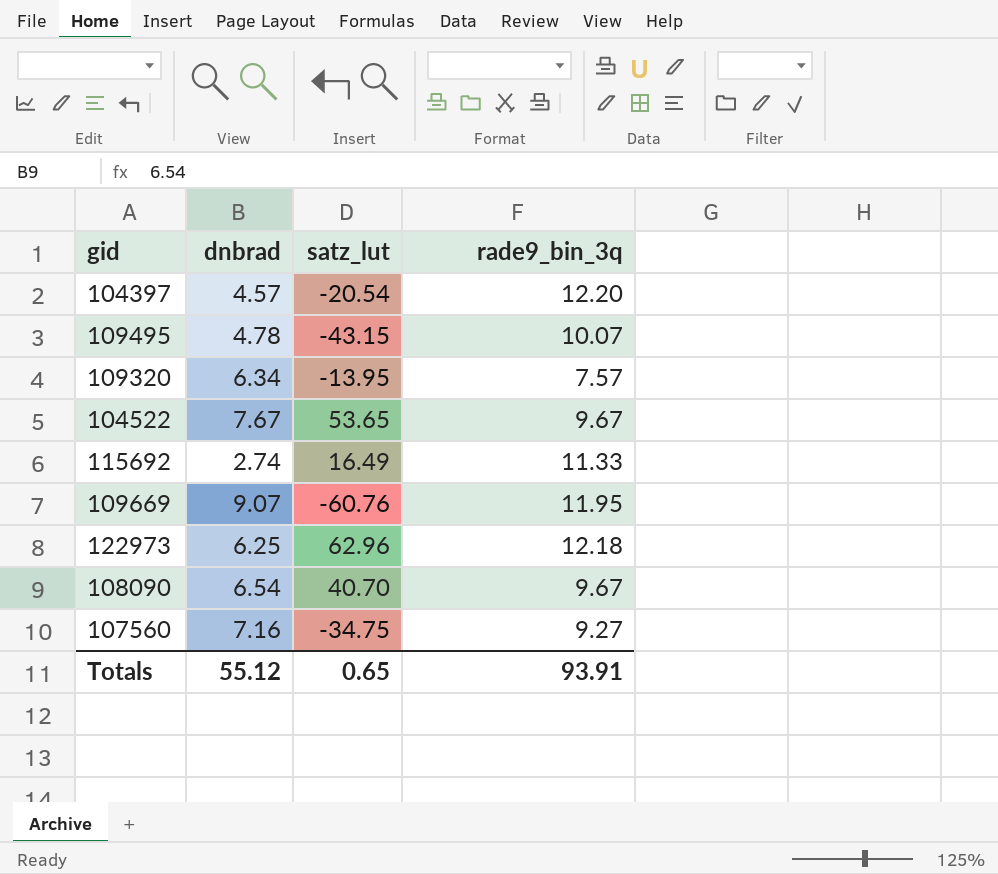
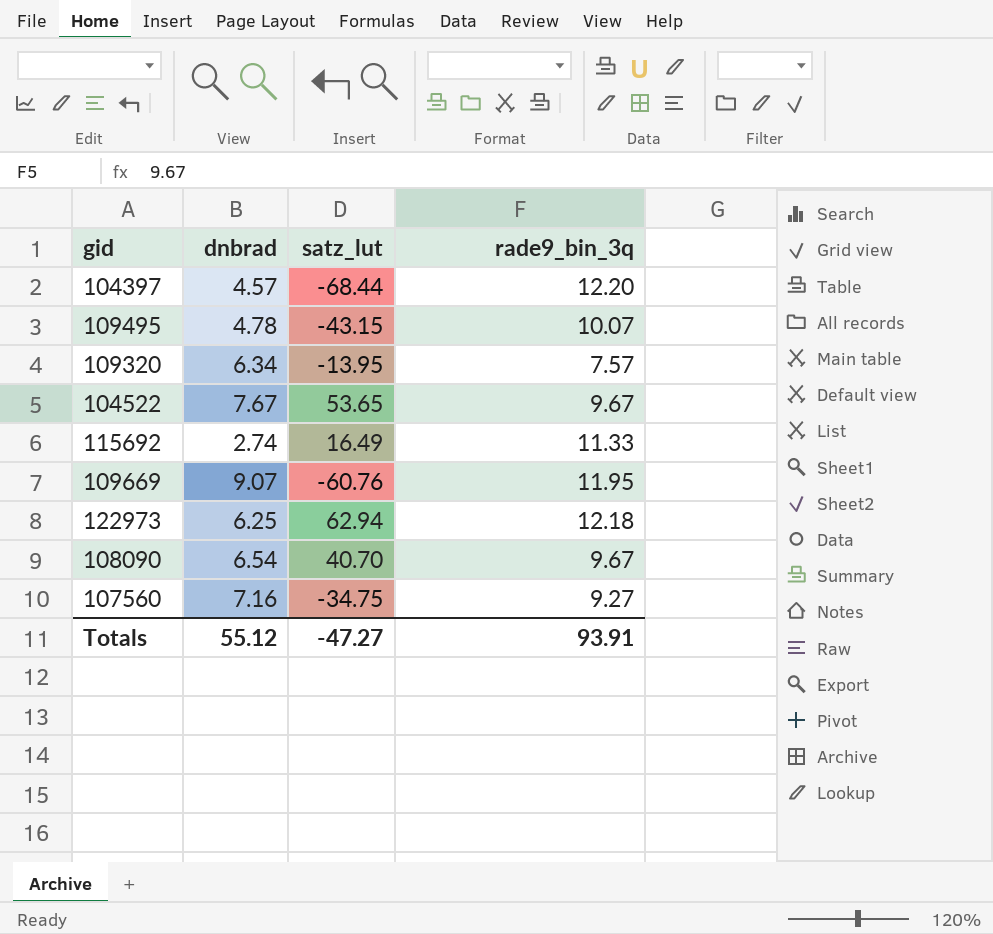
104397 | satz_lut: -20.54 -> -68.44
122973 | satz_lut: 62.96 -> 62.94
Totals | satz_lut: 0.65 -> -47.27

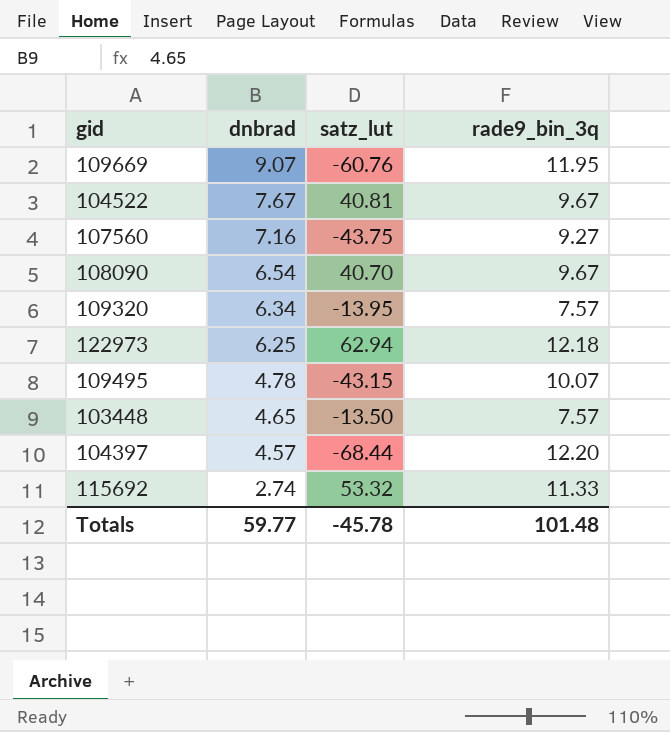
row order: none -> dnbrad descending
104522 | satz_lut: 53.65 -> 40.81
107560 | satz_lut: -34.75 -> -43.75
row 103448: none -> 4.65 | -13.50 | 7.57
115692 | satz_lut: 16.49 -> 53.32
Totals | dnbrad: 55.12 -> 59.77
Totals | satz_lut: -47.27 -> -45.78
Totals | rade9_bin_3q: 93.91 -> 101.48

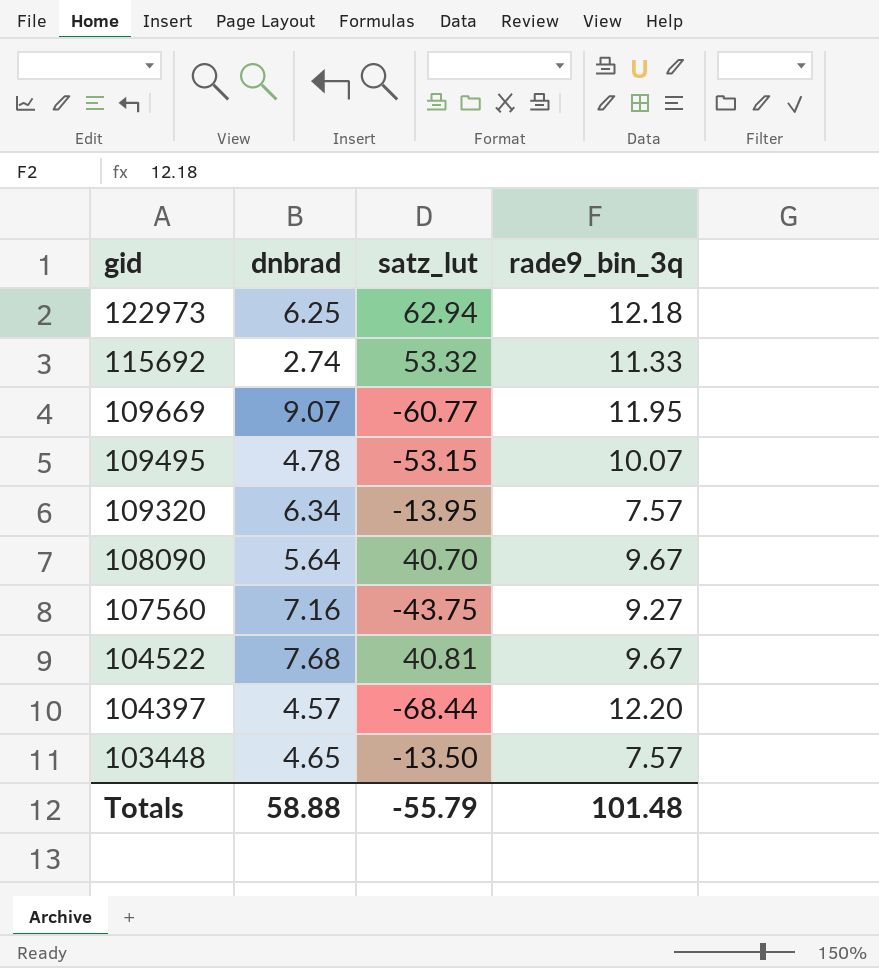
row order: dnbrad descending -> gid descending
109669 | satz_lut: -60.76 -> -60.77
109495 | satz_lut: -43.15 -> -53.15
108090 | dnbrad: 6.54 -> 5.64
104522 | dnbrad: 7.67 -> 7.68
Totals | dnbrad: 59.77 -> 58.88
Totals | satz_lut: -45.78 -> -55.79

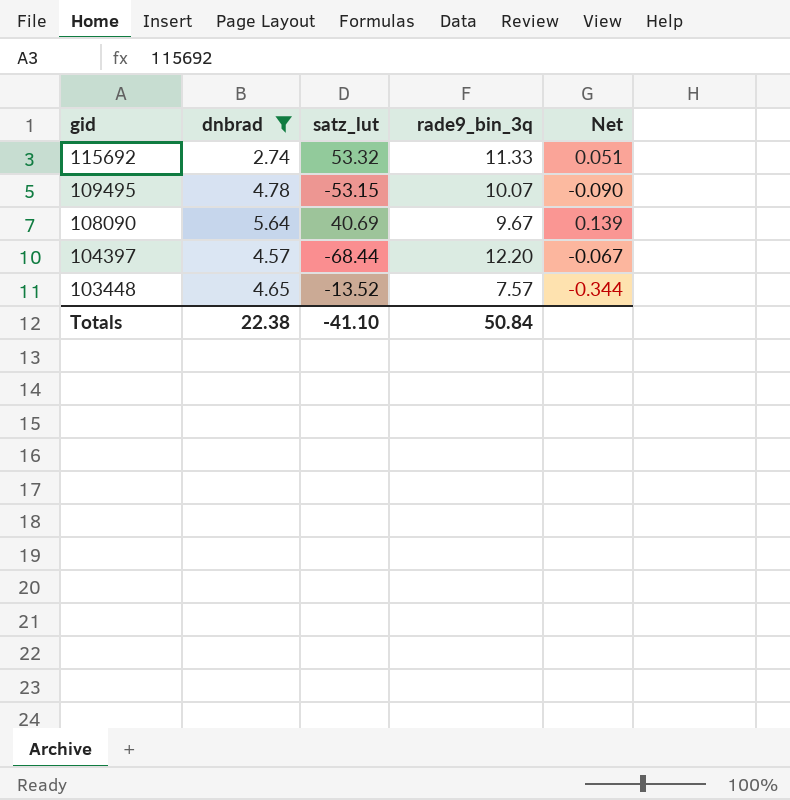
filter: none -> dnbrad <= 5.64
column Net | formula: none -> [dnbrad] / [satz_lut]
108090 | satz_lut: 40.70 -> 40.69
103448 | satz_lut: -13.50 -> -13.52
Totals | dnbrad: 58.88 -> 22.38
Totals | satz_lut: -55.79 -> -41.10
Totals | rade9_bin_3q: 101.48 -> 50.84

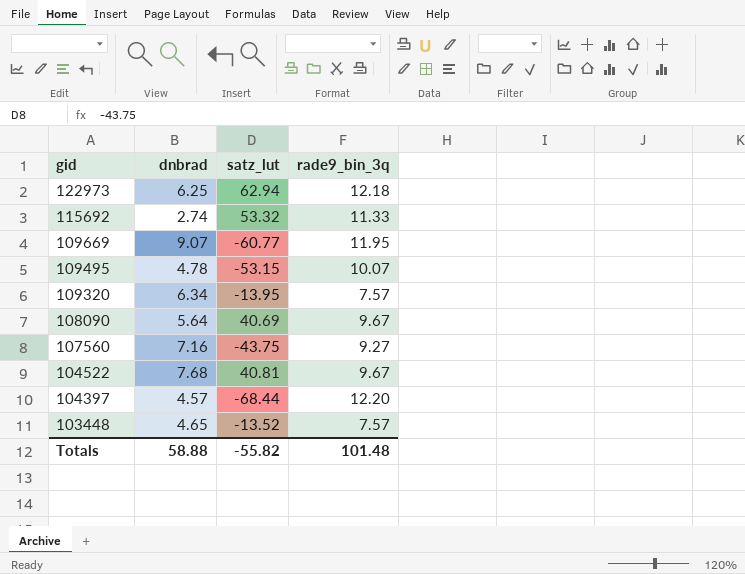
filter: dnbrad <= 5.64 -> none
column Net | formula: [dnbrad] / [satz_lut] -> none
Totals | dnbrad: 22.38 -> 58.88
Totals | satz_lut: -41.10 -> -55.82
Totals | rade9_bin_3q: 50.84 -> 101.48

